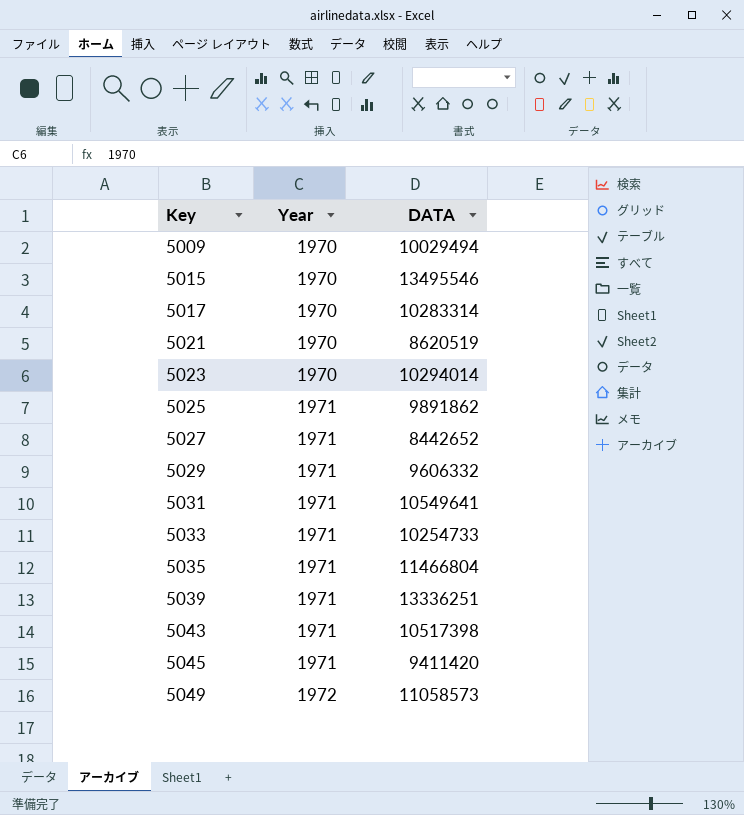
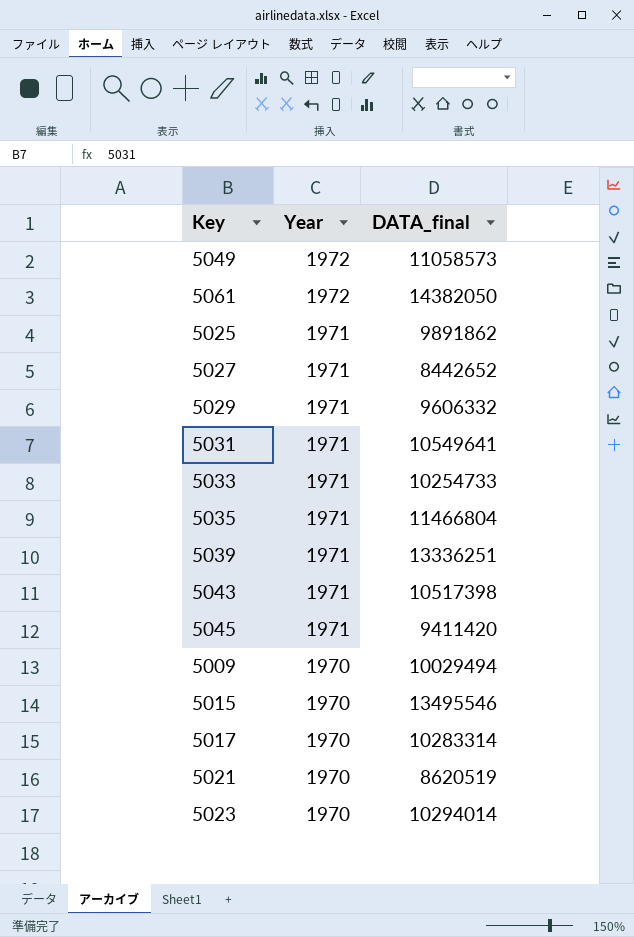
row order: Key ascending -> Year descending
column name: DATA -> DATA_final
row 5061: none -> 1972 | 14382050

